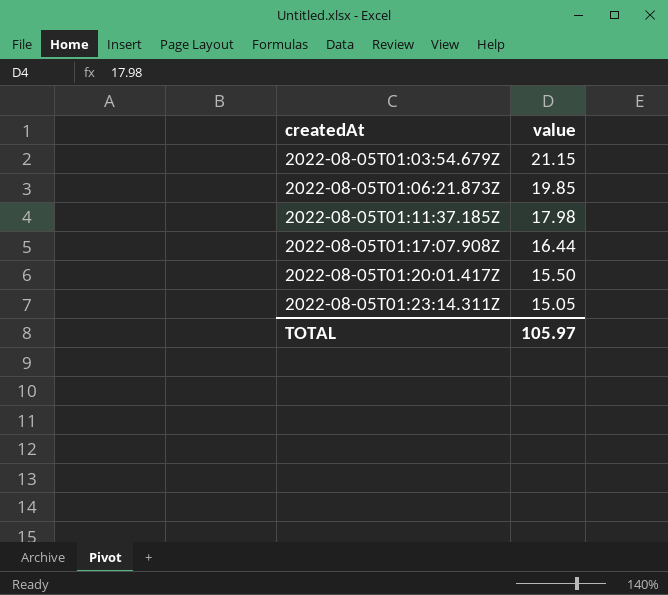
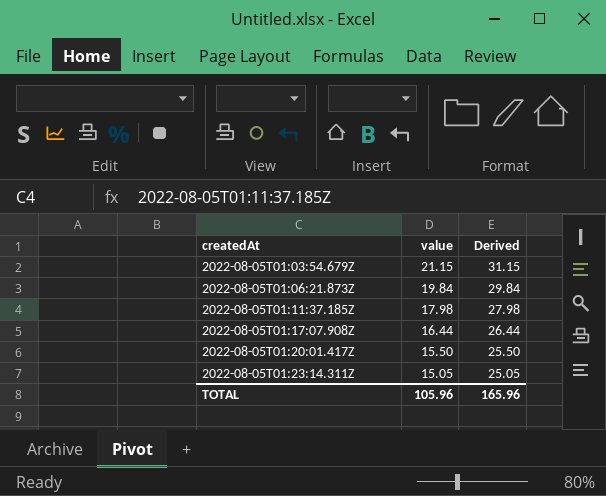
column Derived | formula: none -> [value] + 10
2022-08-05T01:06:21.873Z | value: 19.85 -> 19.84
TOTAL | value: 105.97 -> 105.96

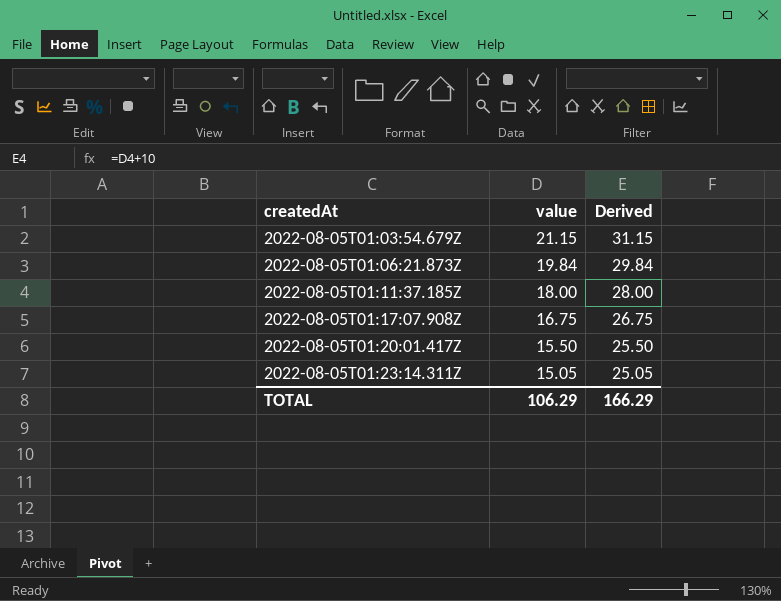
2022-08-05T01:11:37.185Z | value: 17.98 -> 18.00
2022-08-05T01:11:37.185Z | Derived: 27.98 -> 28.00
2022-08-05T01:17:07.908Z | value: 16.44 -> 16.75
2022-08-05T01:17:07.908Z | Derived: 26.44 -> 26.75
TOTAL | value: 105.96 -> 106.29
TOTAL | Derived: 165.96 -> 166.29

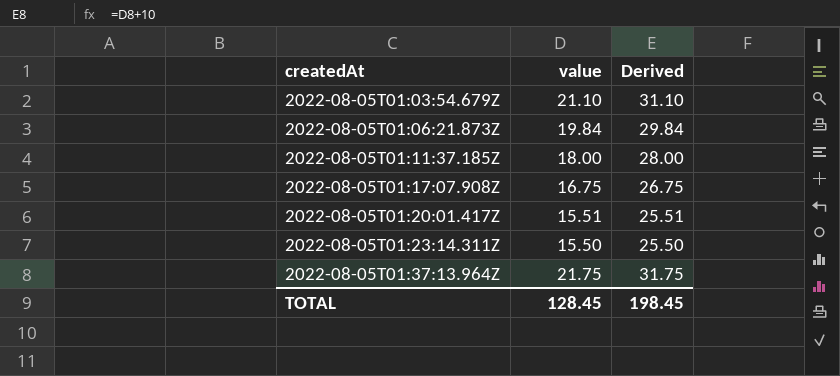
2022-08-05T01:03:54.679Z | value: 21.15 -> 21.10
2022-08-05T01:03:54.679Z | Derived: 31.15 -> 31.10
2022-08-05T01:20:01.417Z | value: 15.50 -> 15.51
2022-08-05T01:20:01.417Z | Derived: 25.50 -> 25.51
2022-08-05T01:23:14.311Z | value: 15.05 -> 15.50
2022-08-05T01:23:14.311Z | Derived: 25.05 -> 25.50
row 2022-08-05T01:37:13.964Z: none -> 21.75 | 31.75
TOTAL | value: 106.29 -> 128.45
TOTAL | Derived: 166.29 -> 198.45

